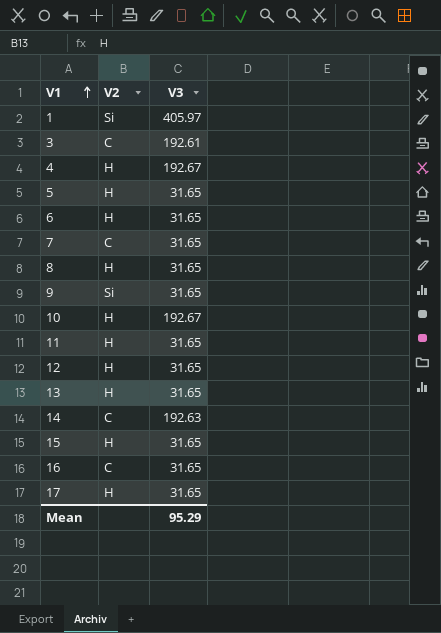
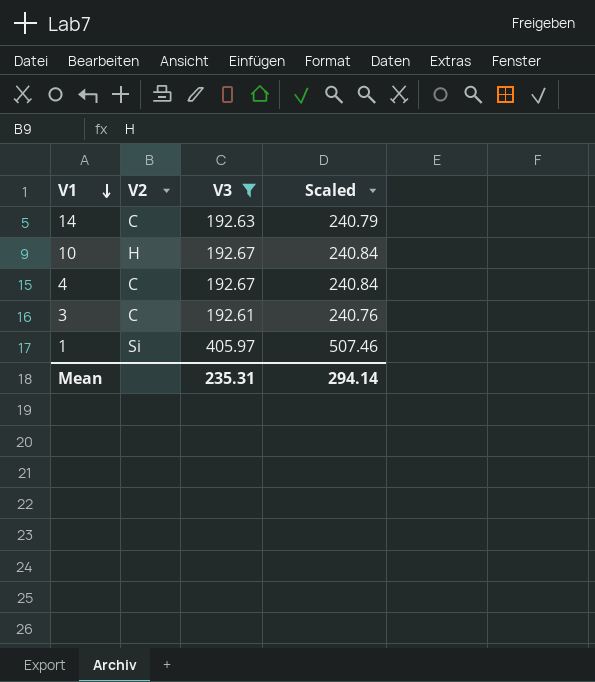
filter: none -> V3 != 31.65
row order: V1 ascending -> V1 descending
column Scaled | formula: none -> [V3] * 1.25
4 | V2: H -> C
Mean | V3: 95.29 -> 235.31

